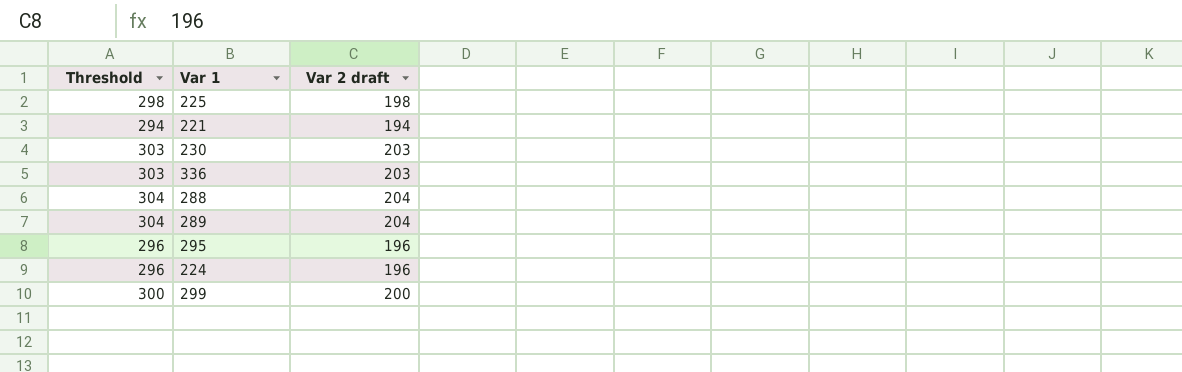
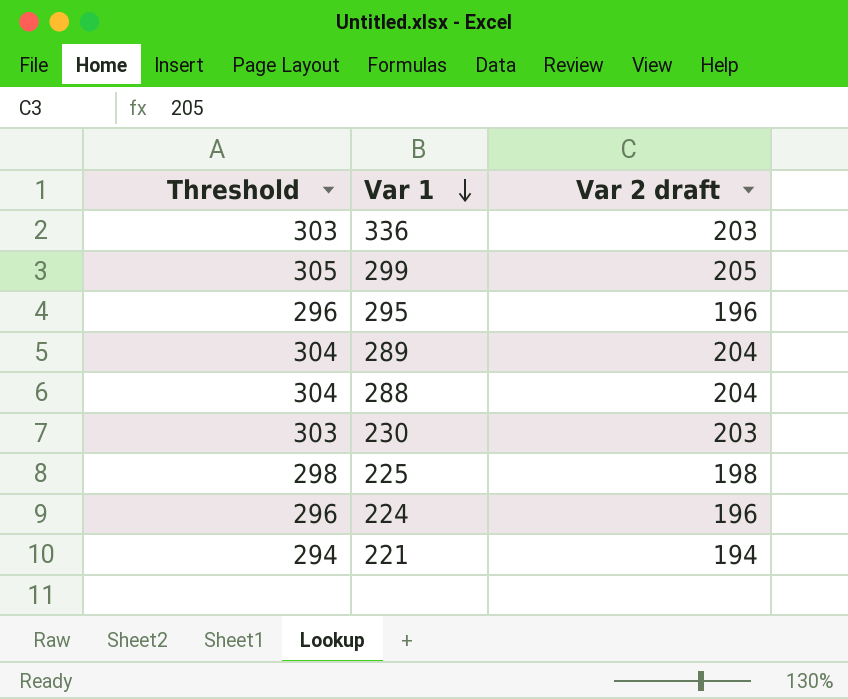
row order: none -> Var 1 descending
299 | Threshold: 300 -> 305
299 | Var 2 draft: 200 -> 205

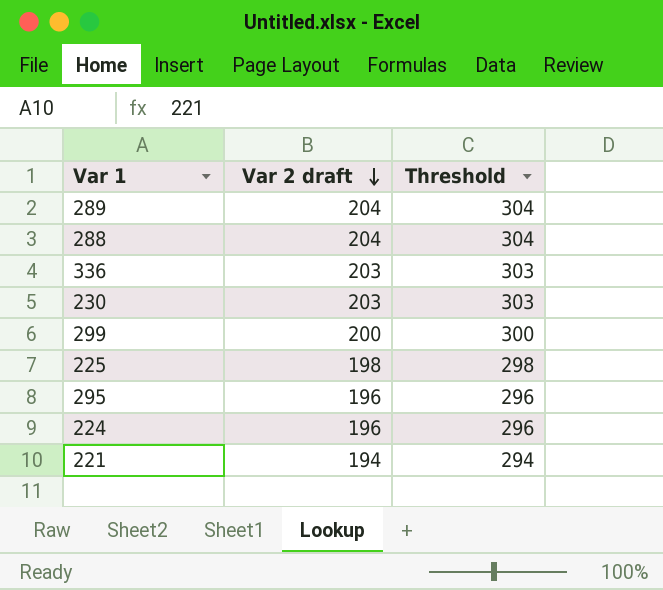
row order: Var 1 descending -> Var 2 draft descending
column Threshold | position: 1 -> 3
299 | Var 2 draft: 205 -> 200
299 | Threshold: 305 -> 300

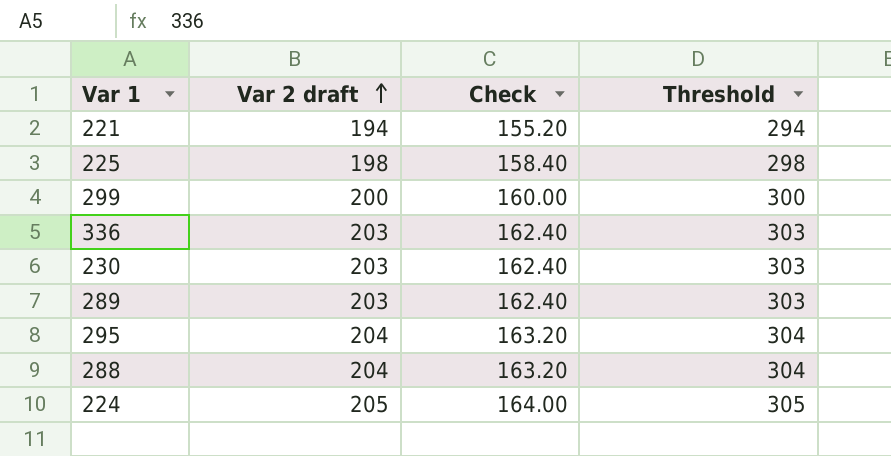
row order: Var 2 draft descending -> Var 2 draft ascending
column Check | formula: none -> [Var 2 draft] * 0.8
289 | Var 2 draft: 204 -> 203
289 | Threshold: 304 -> 303
295 | Var 2 draft: 196 -> 204
295 | Threshold: 296 -> 304
224 | Var 2 draft: 196 -> 205
224 | Threshold: 296 -> 305

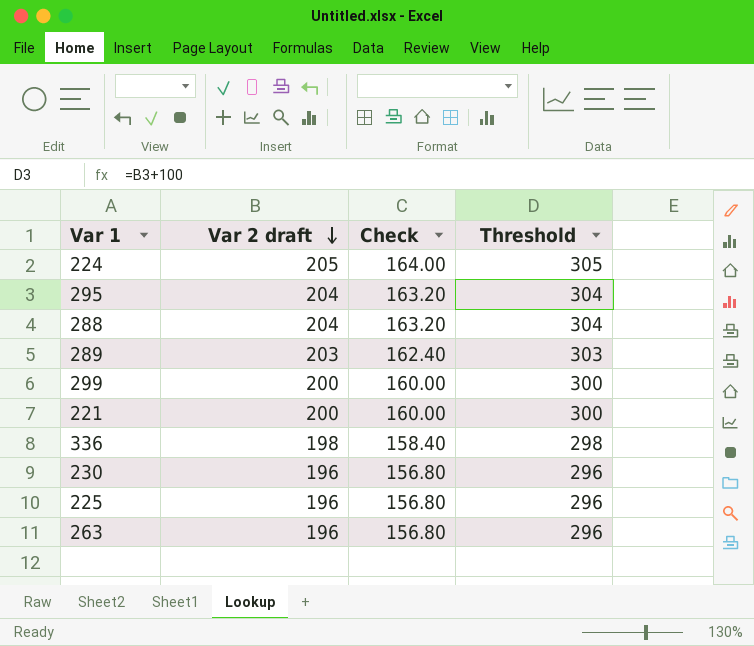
row order: Var 2 draft ascending -> Var 2 draft descending
221 | Var 2 draft: 194 -> 200
221 | Check: 155.20 -> 160.00
221 | Threshold: 294 -> 300
336 | Var 2 draft: 203 -> 198
336 | Check: 162.40 -> 158.40
336 | Threshold: 303 -> 298
230 | Var 2 draft: 203 -> 196
230 | Check: 162.40 -> 156.80
230 | Threshold: 303 -> 296
225 | Var 2 draft: 198 -> 196
225 | Check: 158.40 -> 156.80
225 | Threshold: 298 -> 296
row 263: none -> 196 | 156.80 | 296

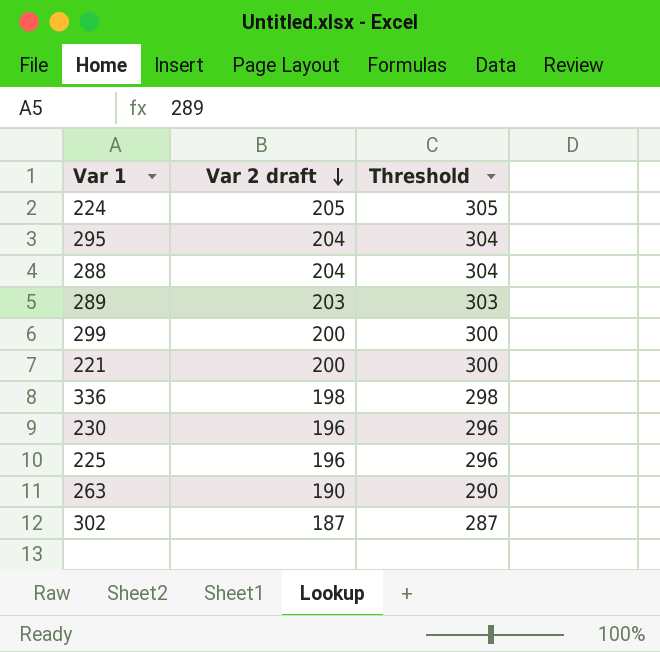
column Check | formula: [Var 2 draft] * 0.8 -> none
263 | Var 2 draft: 196 -> 190
263 | Threshold: 296 -> 290
row 302: none -> 187 | 287

